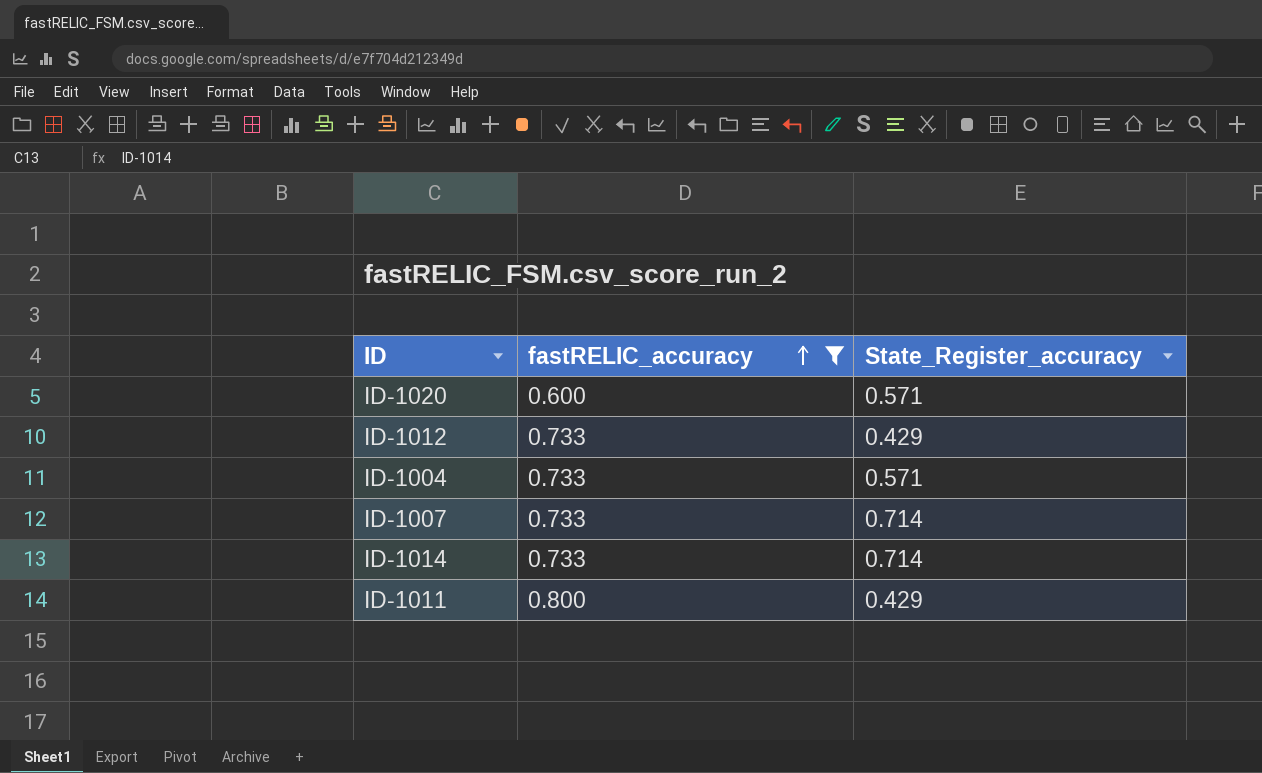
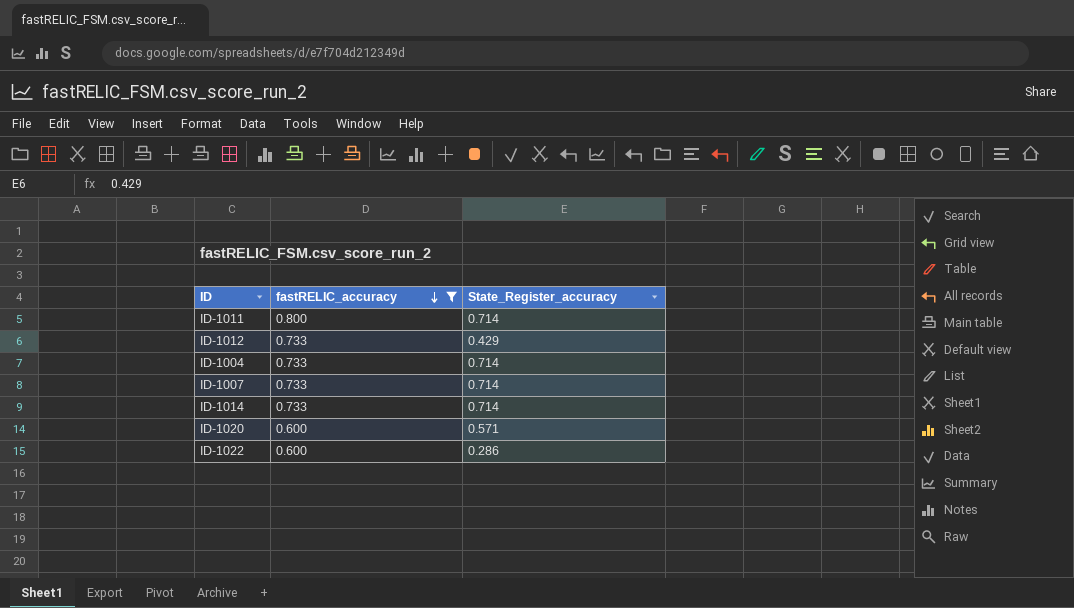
row order: fastRELIC_accuracy ascending -> fastRELIC_accuracy descending
ID-1011 | State_Register_accuracy: 0.429 -> 0.714
ID-1004 | State_Register_accuracy: 0.571 -> 0.714
row ID-1022: none -> 0.600 | 0.286

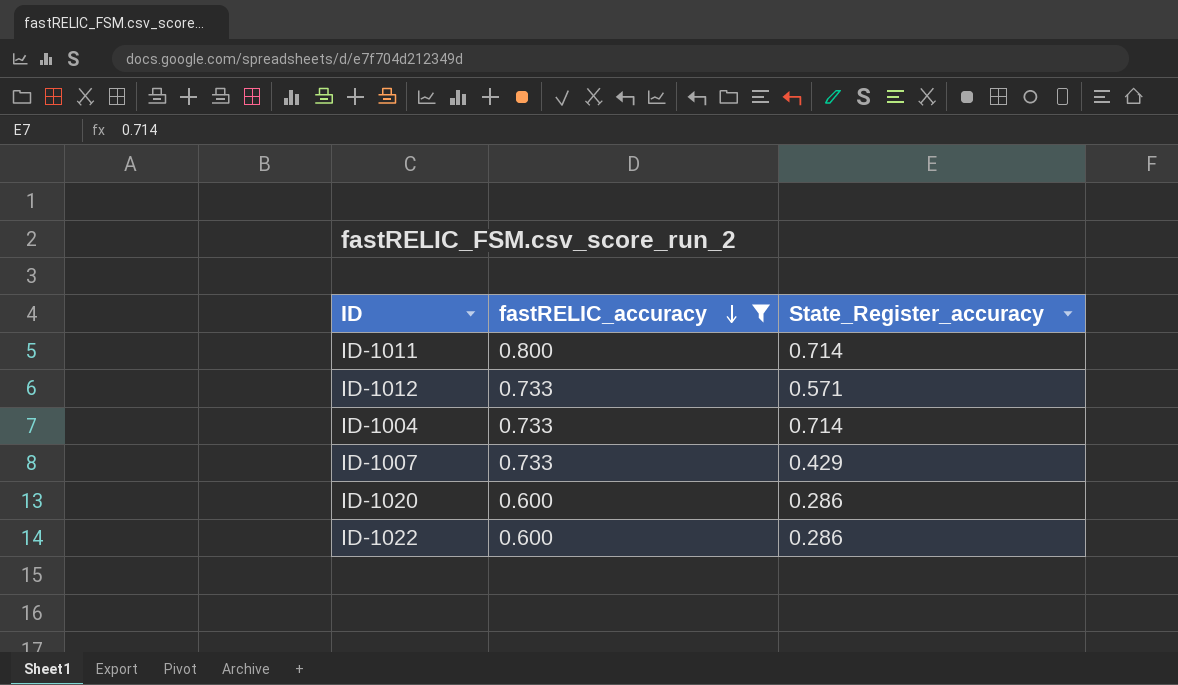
row ID-1014: 0.733 | 0.714 -> none
ID-1012 | State_Register_accuracy: 0.429 -> 0.571
ID-1007 | State_Register_accuracy: 0.714 -> 0.429
ID-1020 | State_Register_accuracy: 0.571 -> 0.286

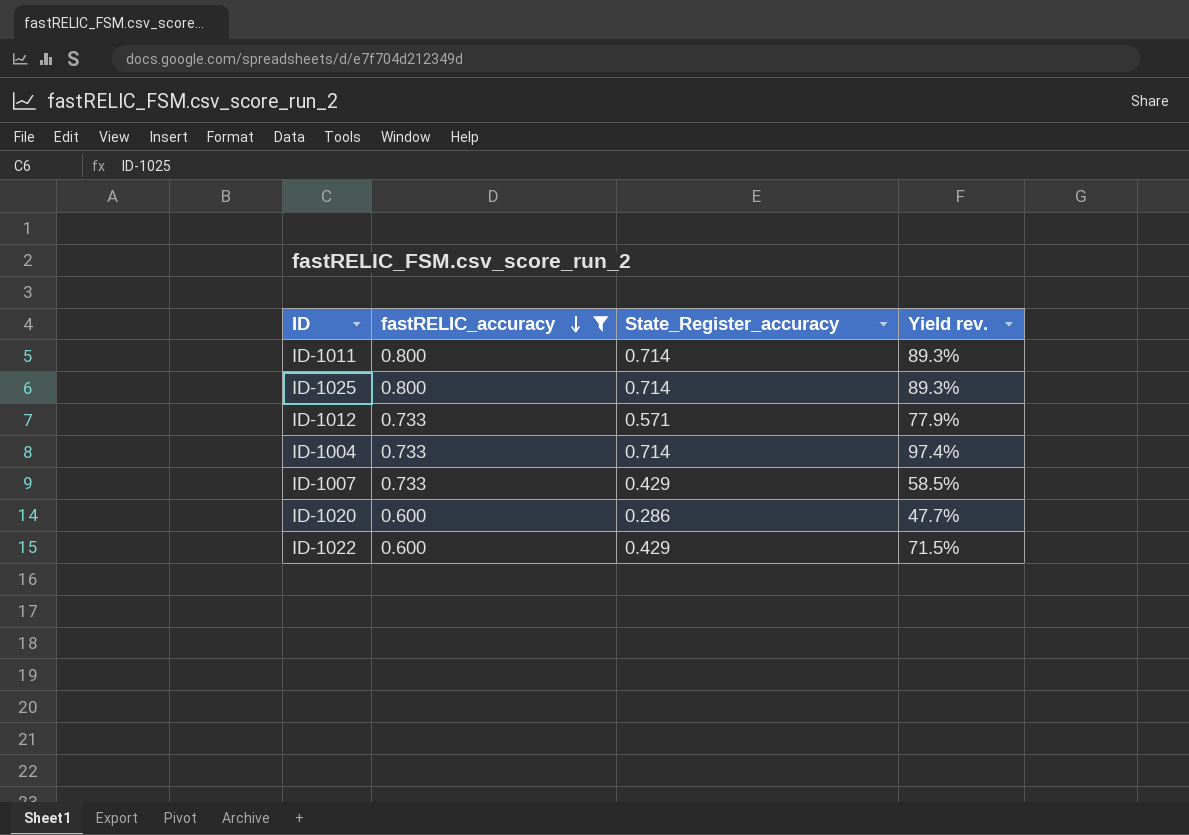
column Yield rev. | formula: none -> [State_Register_accuracy] / [fastRELIC_accuracy]
row ID-1025: none -> 0.800 | 0.714 | 89.3%
ID-1022 | State_Register_accuracy: 0.286 -> 0.429

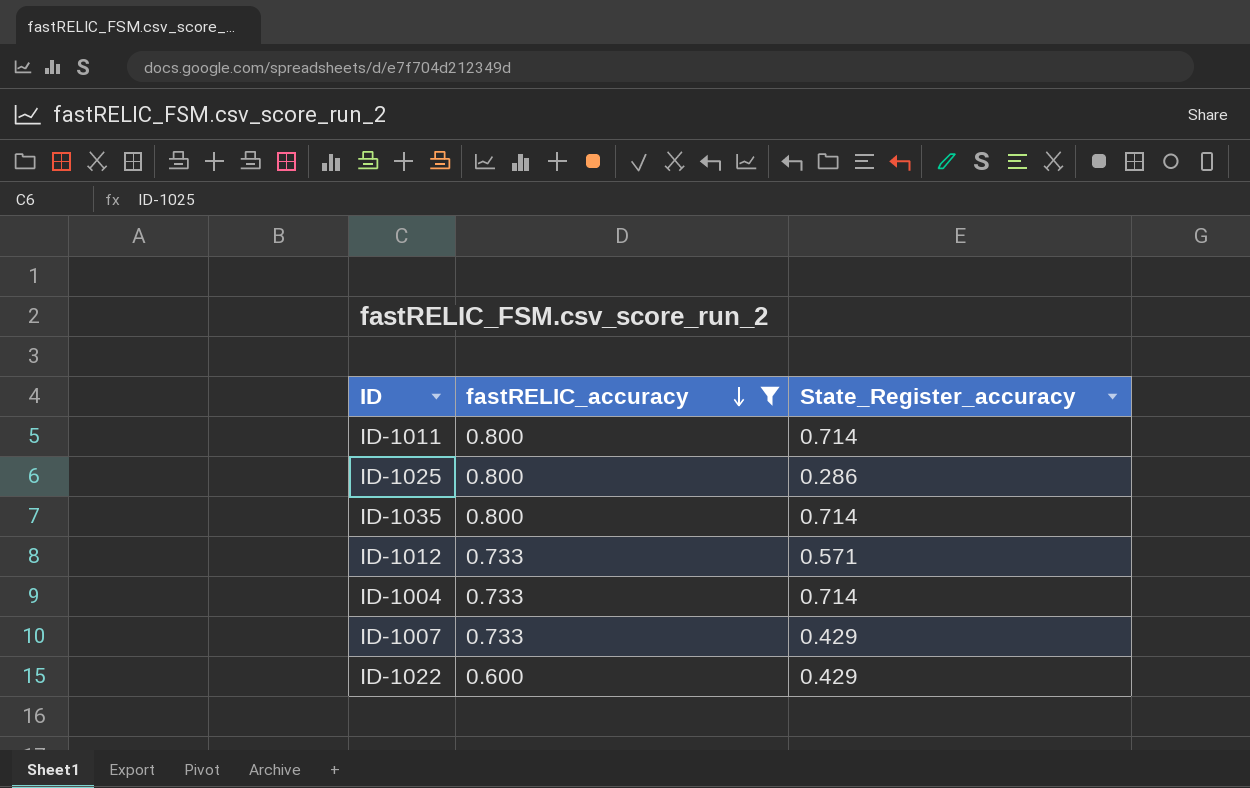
column Yield rev. | formula: [State_Register_accuracy] / [fastRELIC_accuracy] -> none
row ID-1020: 0.600 | 0.286 | 47.7% -> none
ID-1025 | State_Register_accuracy: 0.714 -> 0.286
row ID-1035: none -> 0.800 | 0.714

